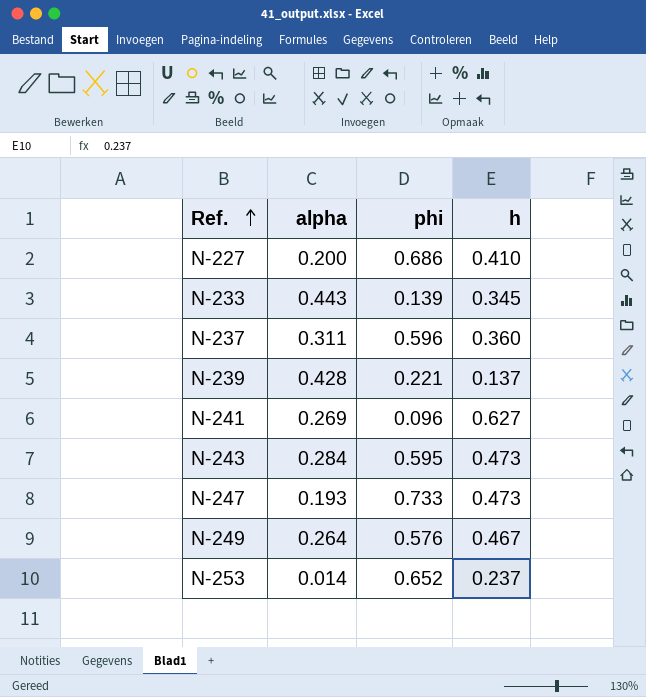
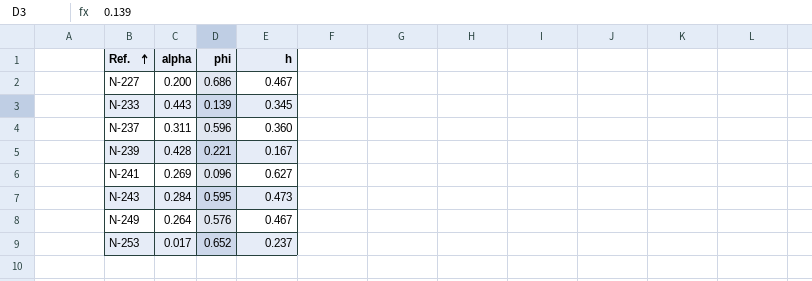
row N-247: 0.193 | 0.733 | 0.473 -> none
N-227 | h: 0.410 -> 0.467
N-239 | h: 0.137 -> 0.167
N-253 | alpha: 0.014 -> 0.017

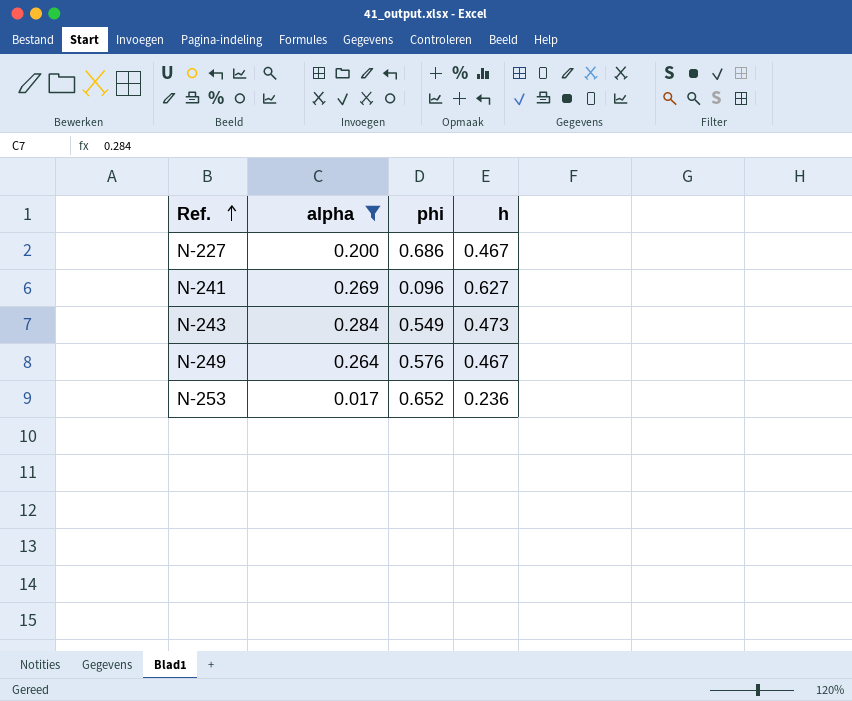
filter: none -> alpha <= 0.284
N-243 | phi: 0.595 -> 0.549
N-253 | h: 0.237 -> 0.236

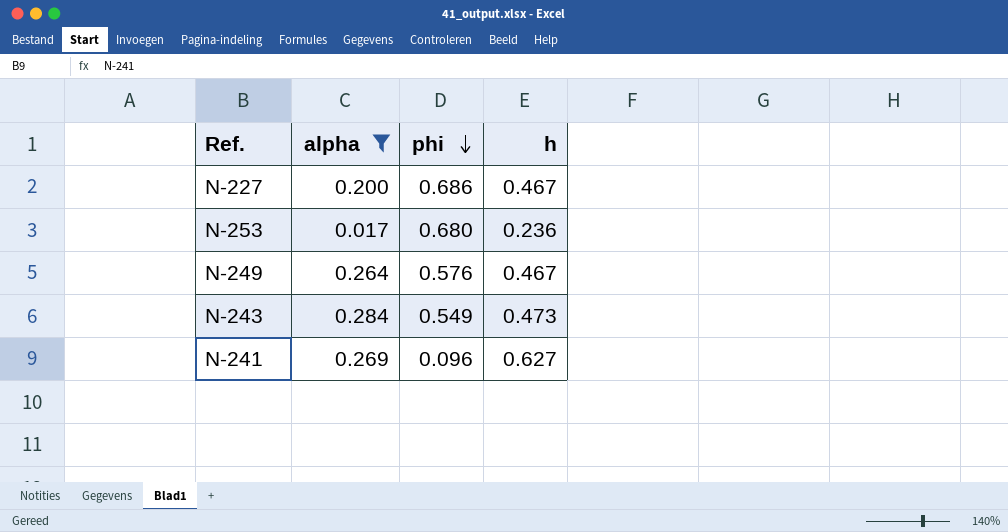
row order: Ref. ascending -> phi descending
N-253 | phi: 0.652 -> 0.680

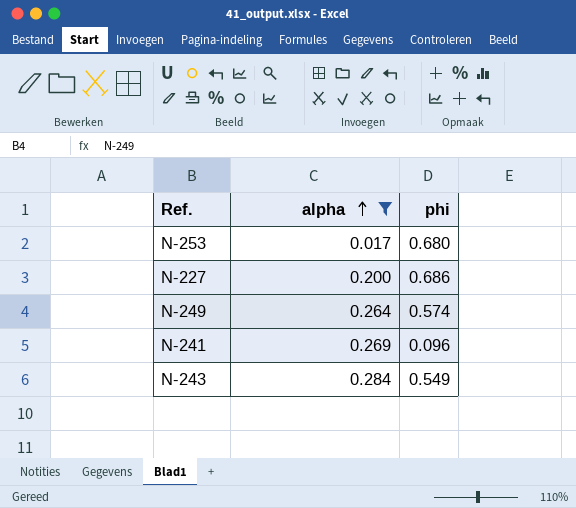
row order: phi descending -> alpha ascending
column h | position: 4 -> none
N-249 | phi: 0.576 -> 0.574

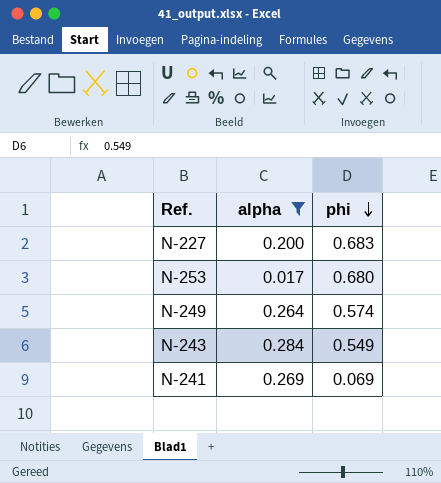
row order: alpha ascending -> phi descending
N-227 | phi: 0.686 -> 0.683
N-241 | phi: 0.096 -> 0.069

